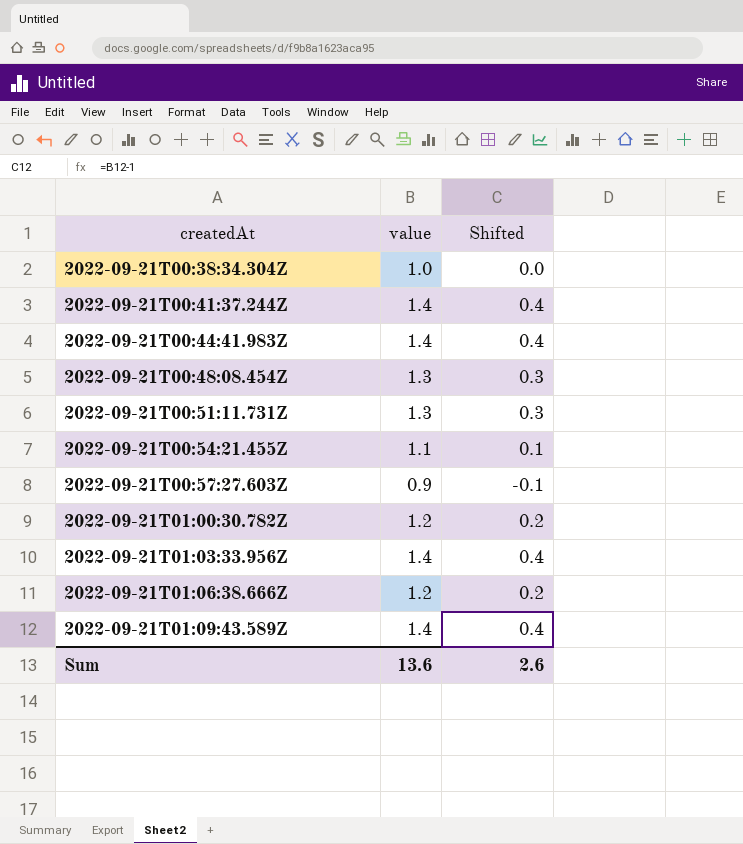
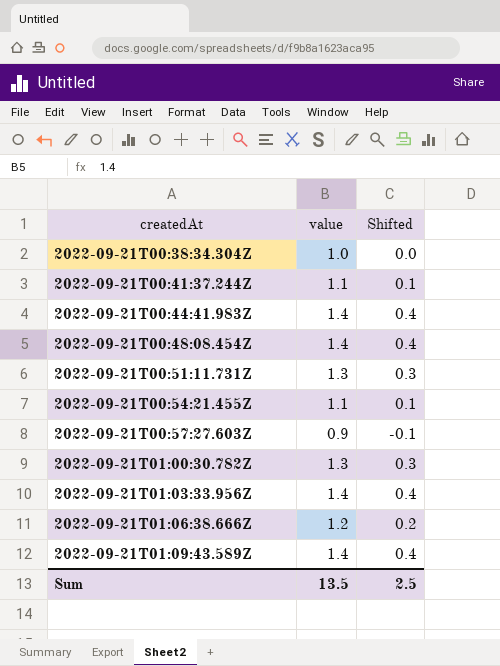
2022-09-21T00:41:37.244Z | value: 1.4 -> 1.1
2022-09-21T00:41:37.244Z | Shifted: 0.4 -> 0.1
2022-09-21T00:48:08.454Z | value: 1.3 -> 1.4
2022-09-21T00:48:08.454Z | Shifted: 0.3 -> 0.4
2022-09-21T01:00:30.782Z | value: 1.2 -> 1.3
2022-09-21T01:00:30.782Z | Shifted: 0.2 -> 0.3
Sum | value: 13.6 -> 13.5
Sum | Shifted: 2.6 -> 2.5

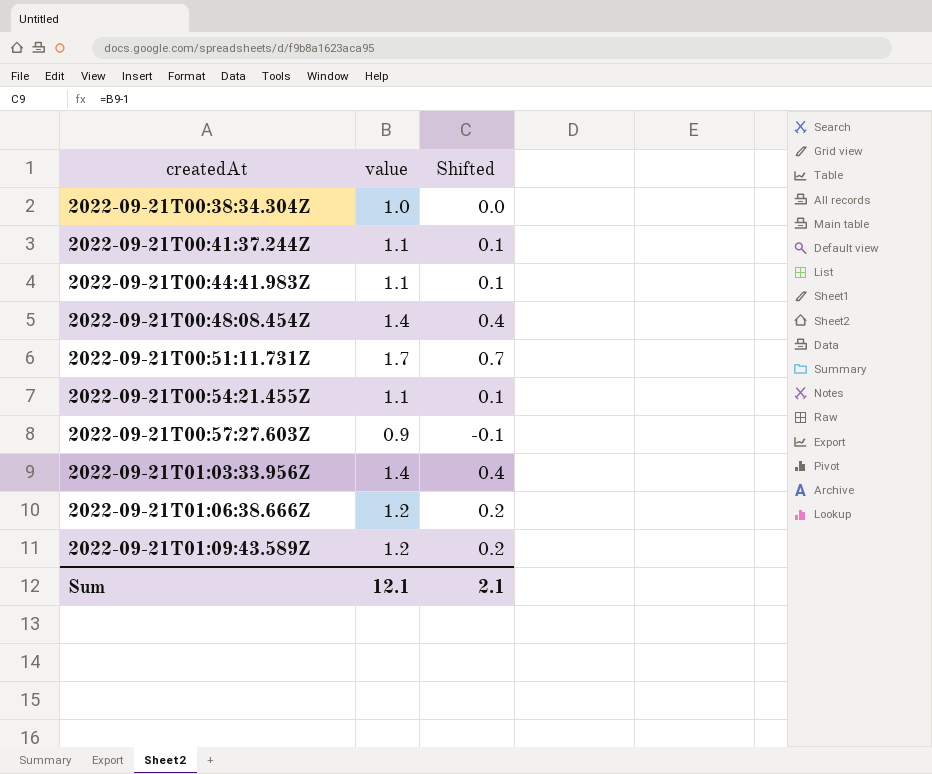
row 2022-09-21T01:00:30.782Z: 1.3 | 0.3 -> none
2022-09-21T00:44:41.983Z | value: 1.4 -> 1.1
2022-09-21T00:44:41.983Z | Shifted: 0.4 -> 0.1
2022-09-21T00:51:11.731Z | value: 1.3 -> 1.7
2022-09-21T00:51:11.731Z | Shifted: 0.3 -> 0.7
2022-09-21T01:09:43.589Z | value: 1.4 -> 1.2
2022-09-21T01:09:43.589Z | Shifted: 0.4 -> 0.2
Sum | value: 13.5 -> 12.1
Sum | Shifted: 2.5 -> 2.1

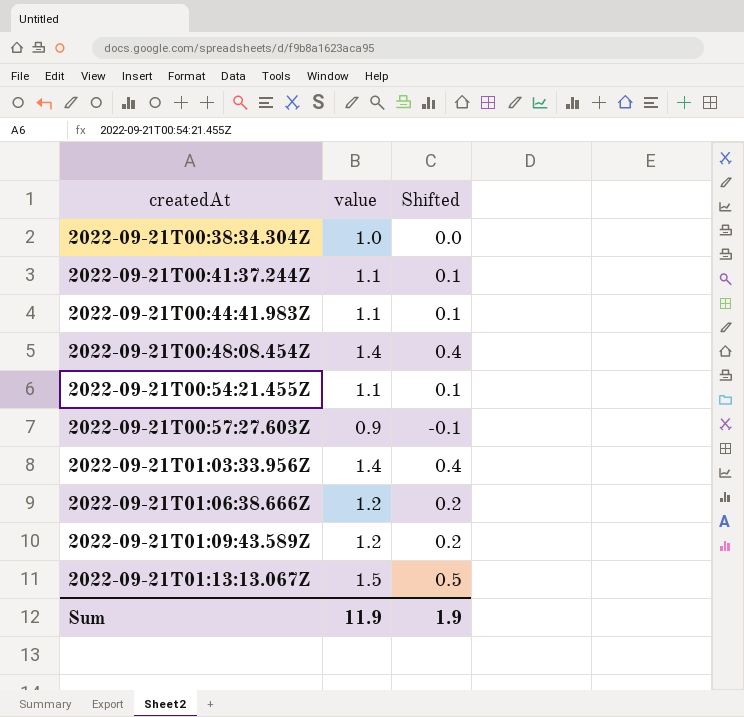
row 2022-09-21T00:51:11.731Z: 1.7 | 0.7 -> none
row 2022-09-21T01:13:13.067Z: none -> 1.5 | 0.5
Sum | value: 12.1 -> 11.9
Sum | Shifted: 2.1 -> 1.9

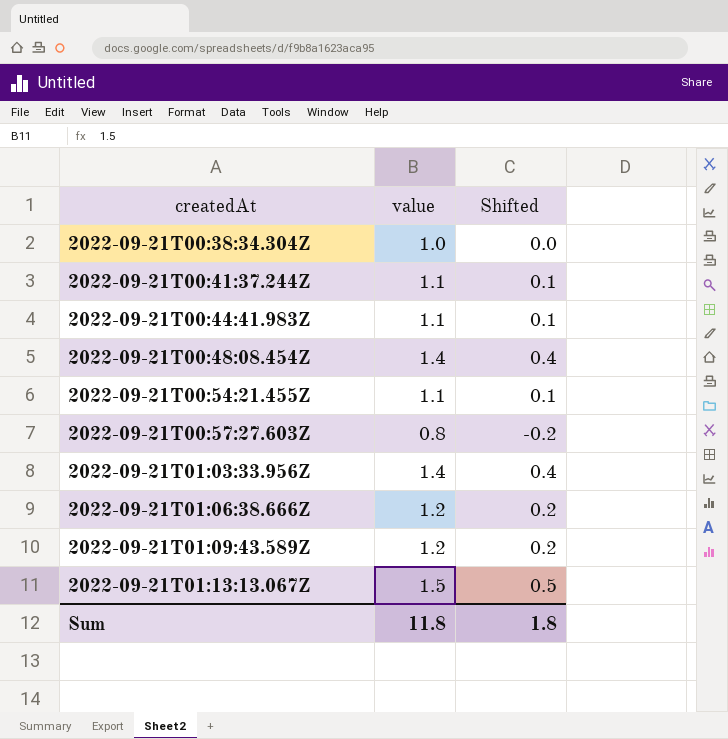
2022-09-21T00:57:27.603Z | value: 0.9 -> 0.8
2022-09-21T00:57:27.603Z | Shifted: -0.1 -> -0.2
Sum | value: 11.9 -> 11.8
Sum | Shifted: 1.9 -> 1.8

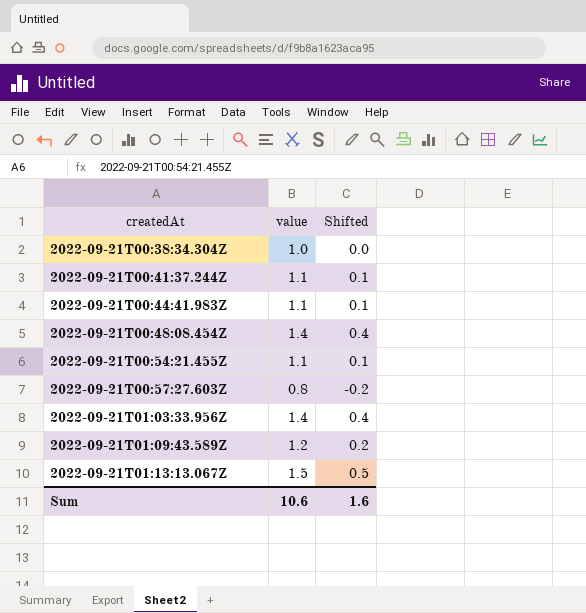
row 2022-09-21T01:06:38.666Z: 1.2 | 0.2 -> none
Sum | value: 11.8 -> 10.6
Sum | Shifted: 1.8 -> 1.6

